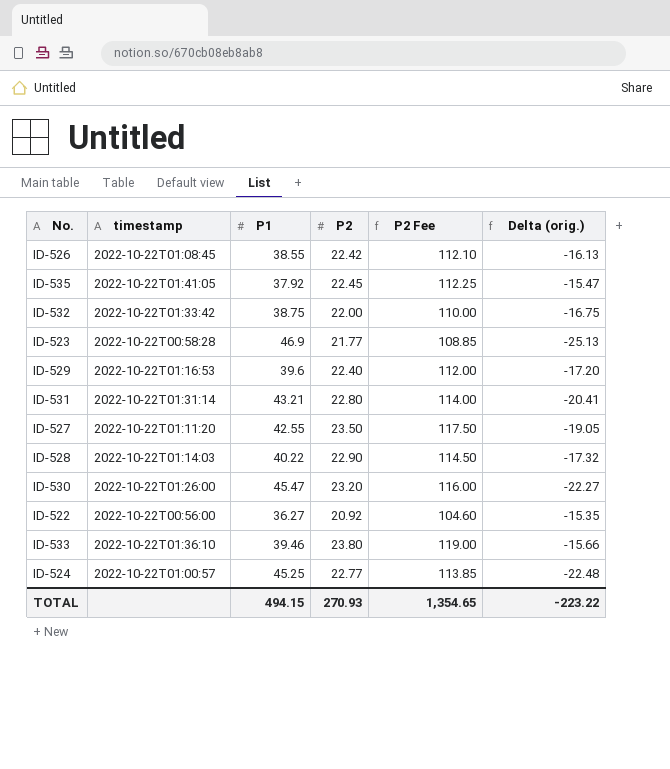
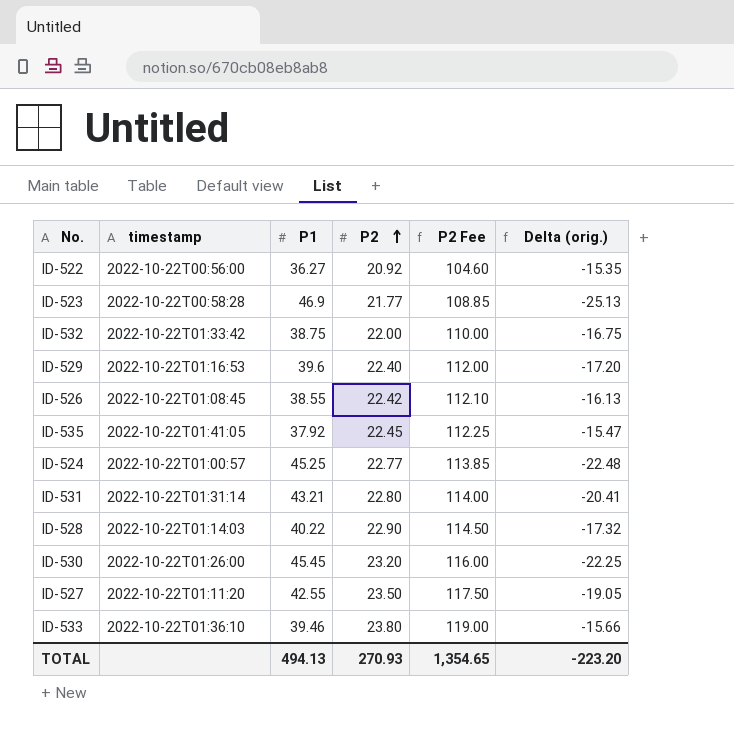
row order: none -> P2 ascending
ID-530 | P1: 45.47 -> 45.45
ID-530 | Delta (orig.): -22.27 -> -22.25
TOTAL | P1: 494.15 -> 494.13
TOTAL | Delta (orig.): -223.22 -> -223.20

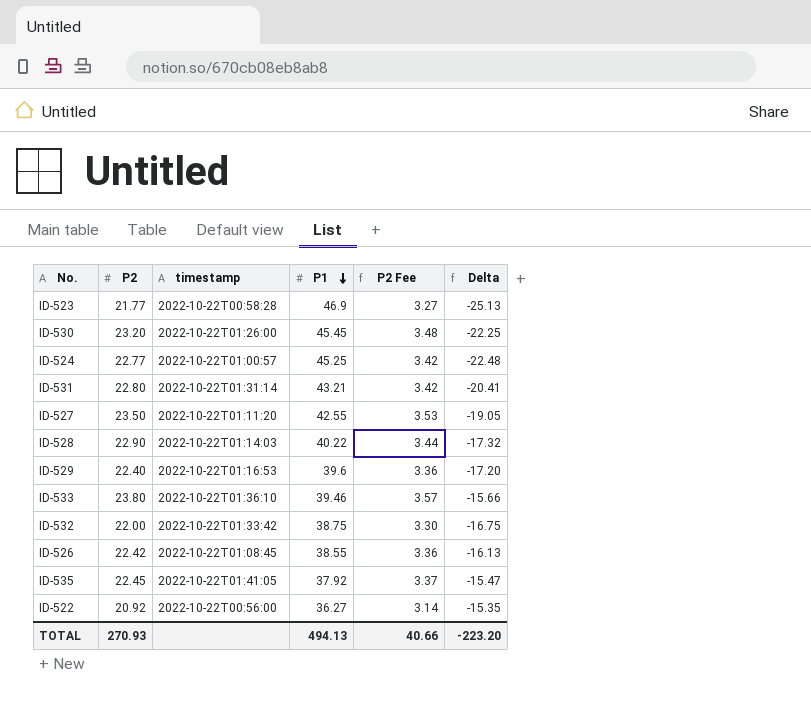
row order: P2 ascending -> P1 descending
column P2 | position: 4 -> 2
column P2 Fee | formula: [P2] * 5 -> [P2] * 0.15
column name: Delta (orig.) -> Delta
TOTAL | P2 Fee: 1,354.65 -> 40.66

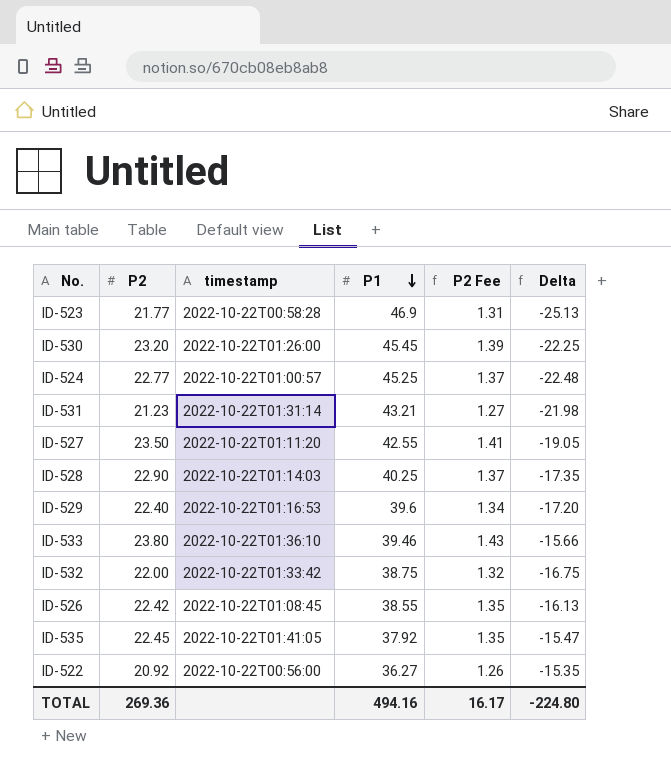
column P2 Fee | formula: [P2] * 0.15 -> [P2] * 0.06
ID-531 | P2: 22.80 -> 21.23
ID-531 | Delta: -20.41 -> -21.98
ID-528 | P1: 40.22 -> 40.25
ID-528 | Delta: -17.32 -> -17.35
TOTAL | P2: 270.93 -> 269.36
TOTAL | P1: 494.13 -> 494.16
TOTAL | P2 Fee: 40.66 -> 16.17
TOTAL | Delta: -223.20 -> -224.80

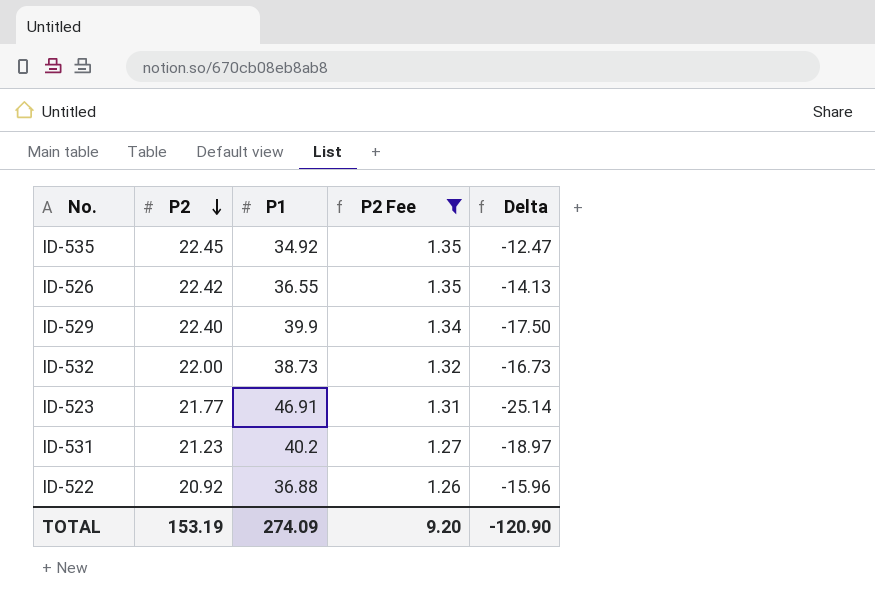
filter: none -> P2 Fee <= 1.35
row order: P1 descending -> P2 descending
column timestamp | position: 3 -> none
ID-535 | P1: 37.92 -> 34.92
ID-535 | Delta: -15.47 -> -12.47
ID-526 | P1: 38.55 -> 36.55
ID-526 | Delta: -16.13 -> -14.13
ID-529 | P1: 39.6 -> 39.9
ID-529 | Delta: -17.20 -> -17.50
ID-532 | P1: 38.75 -> 38.73
ID-532 | Delta: -16.75 -> -16.73
ID-523 | P1: 46.9 -> 46.91
ID-523 | Delta: -25.13 -> -25.14
ID-531 | P1: 43.21 -> 40.2
ID-531 | Delta: -21.98 -> -18.97
ID-522 | P1: 36.27 -> 36.88
ID-522 | Delta: -15.35 -> -15.96
TOTAL | P2: 269.36 -> 153.19
TOTAL | P1: 494.16 -> 274.09
TOTAL | P2 Fee: 16.17 -> 9.20
TOTAL | Delta: -224.80 -> -120.90

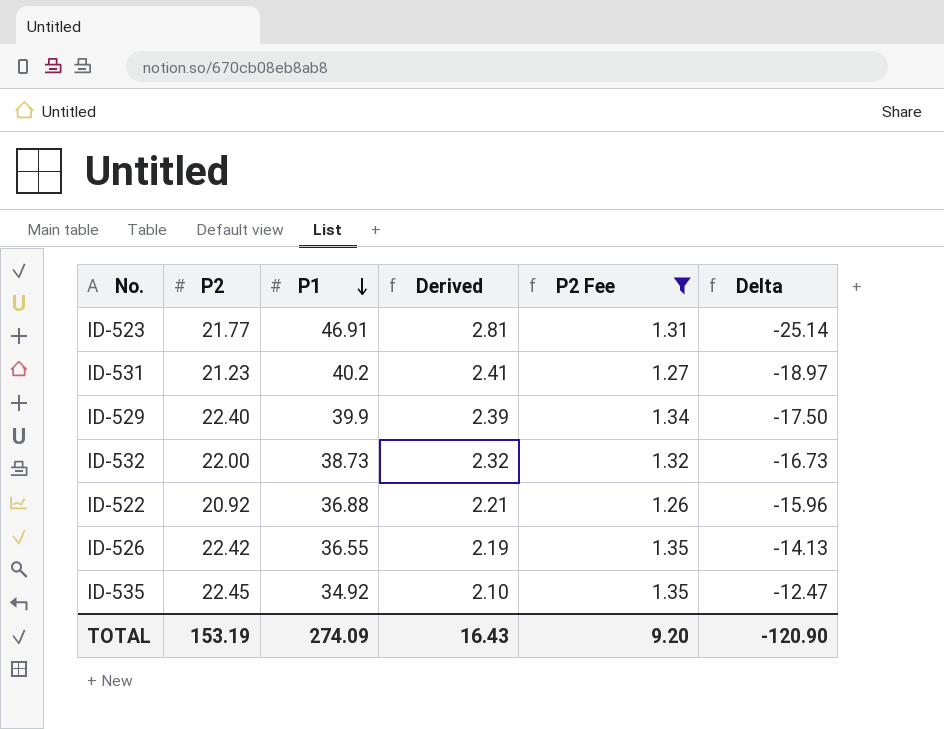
row order: P2 descending -> P1 descending
column Derived | formula: none -> [P1] * 0.06

